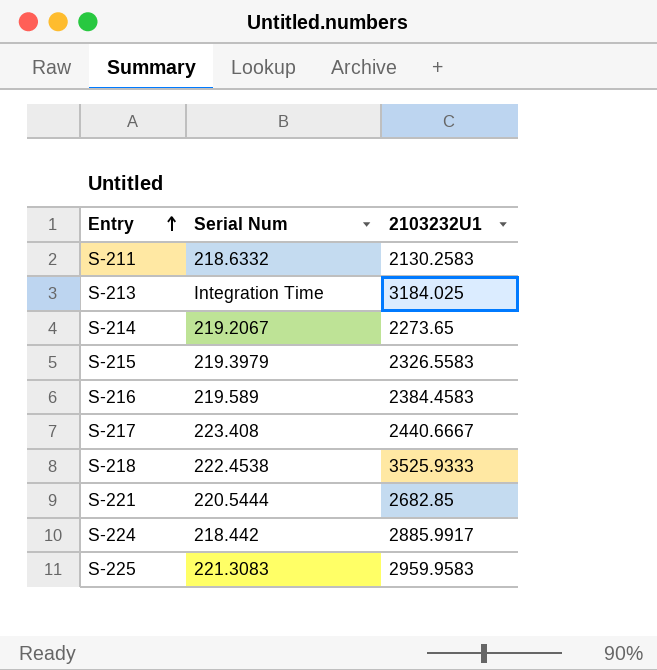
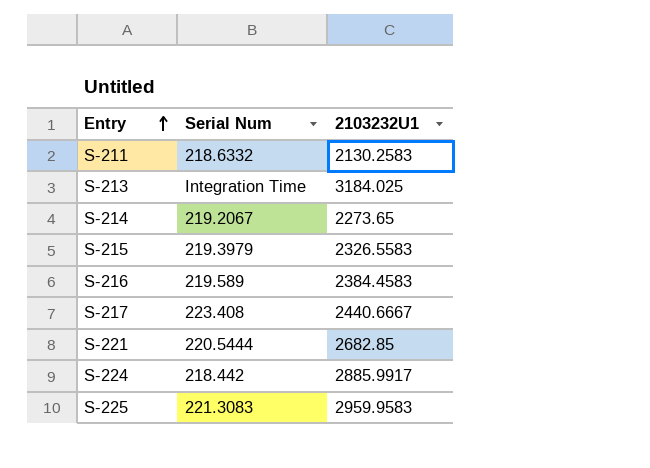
row S-218: 222.4538 | 3525.9333 -> none

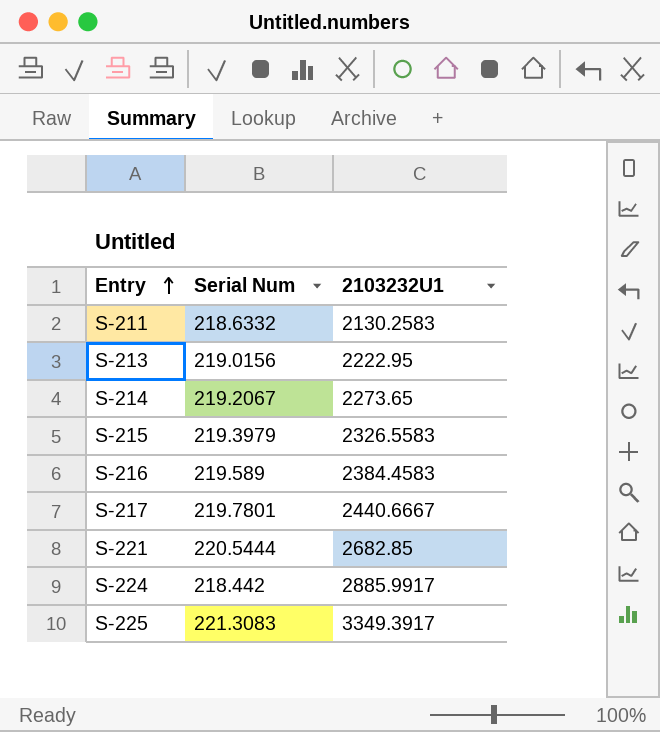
S-213 | Serial Num: Integration Time -> 219.0156
S-213 | 2103232U1: 3184.025 -> 2222.95
S-217 | Serial Num: 223.408 -> 219.7801
S-225 | 2103232U1: 2959.9583 -> 3349.3917

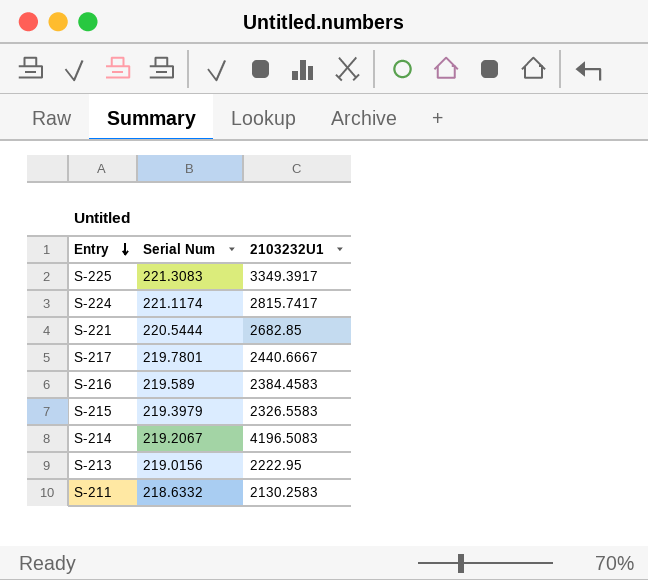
row order: Entry ascending -> Entry descending
S-224 | Serial Num: 218.442 -> 221.1174
S-224 | 2103232U1: 2885.9917 -> 2815.7417
S-214 | 2103232U1: 2273.65 -> 4196.5083

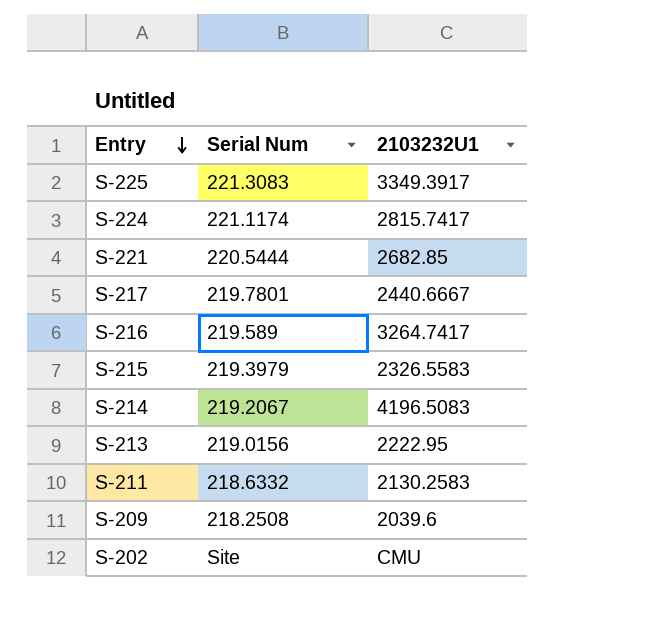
S-216 | 2103232U1: 2384.4583 -> 3264.7417
row S-209: none -> 218.2508 | 2039.6
row S-202: none -> Site | CMU

